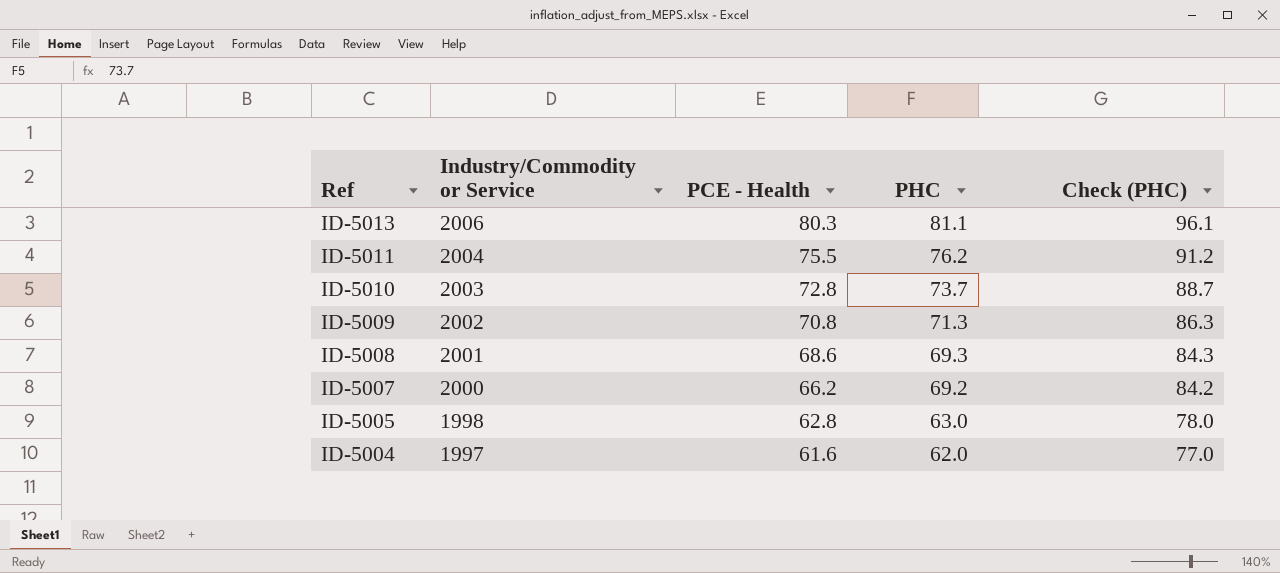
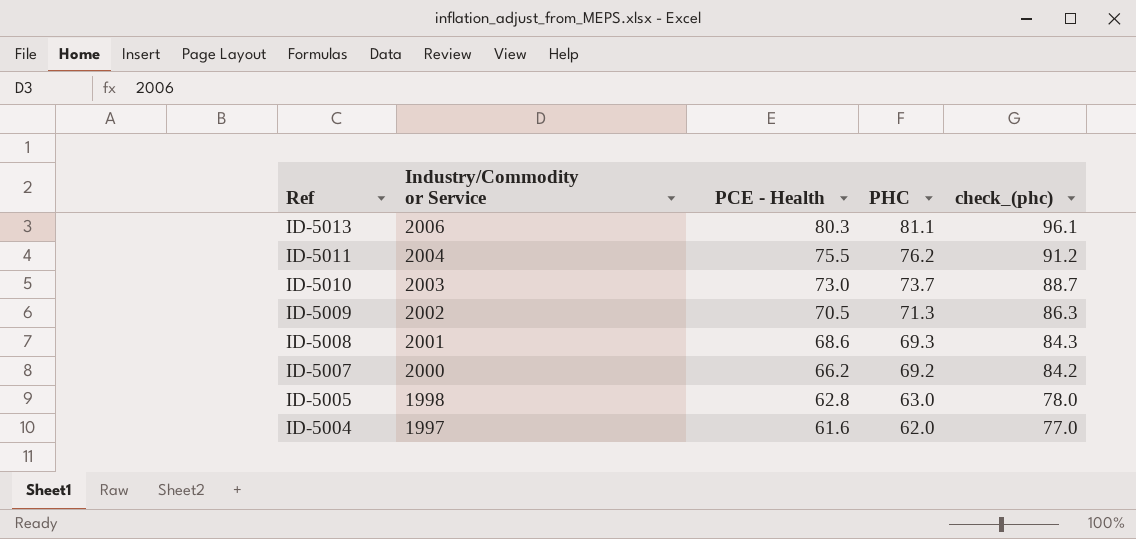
column name: Check (PHC) -> check_(phc)
ID-5010 | PCE - Health: 72.8 -> 73.0
ID-5009 | PCE - Health: 70.8 -> 70.5

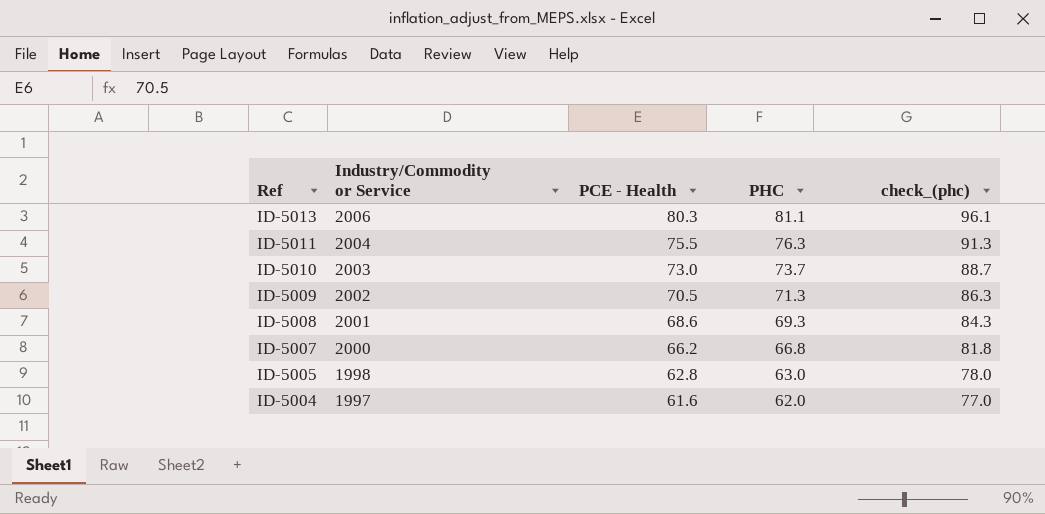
ID-5011 | PHC: 76.2 -> 76.3
ID-5011 | check_(phc): 91.2 -> 91.3
ID-5007 | PHC: 69.2 -> 66.8
ID-5007 | check_(phc): 84.2 -> 81.8

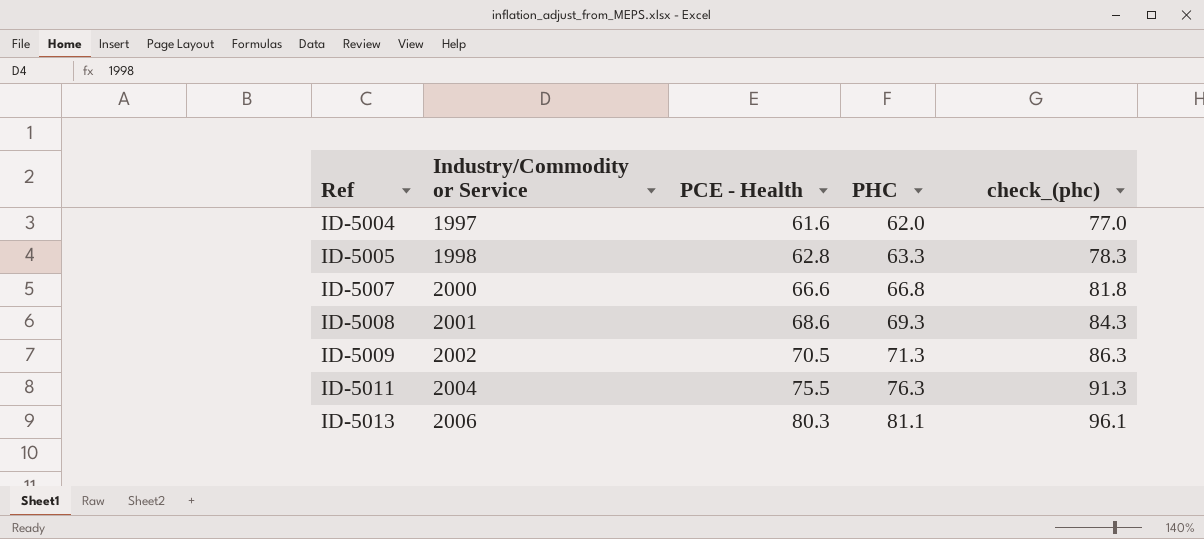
row order: Ref descending -> Ref ascending
row ID-5010: 2003 | 73.0 | 73.7 | 88.7 -> none
ID-5005 | PHC: 63.0 -> 63.3
ID-5005 | check_(phc): 78.0 -> 78.3
ID-5007 | PCE - Health: 66.2 -> 66.6

